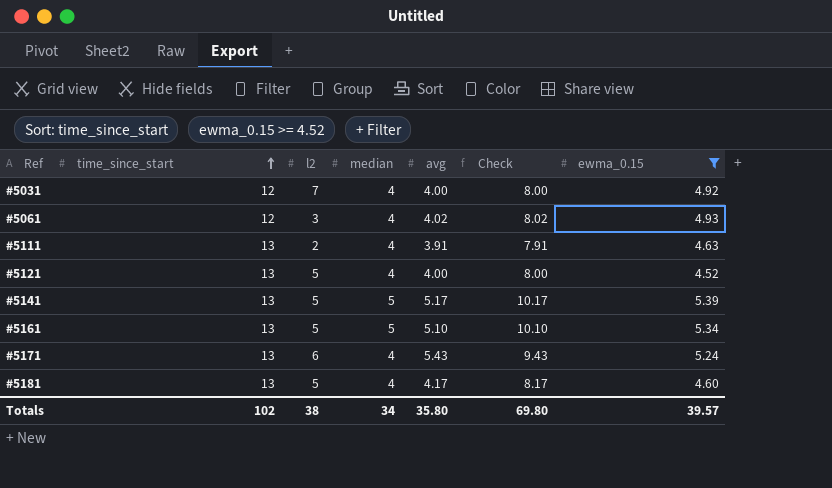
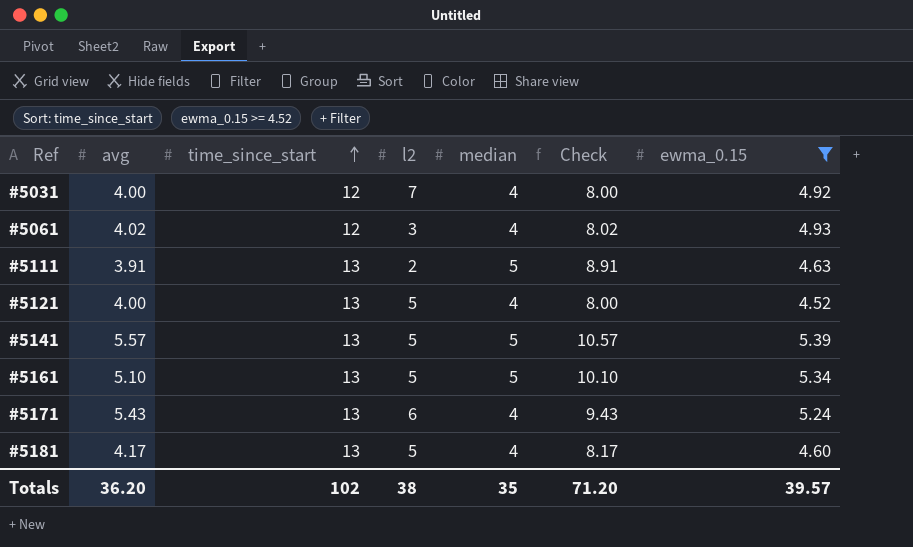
column avg | position: 5 -> 2
#5111 | median: 4 -> 5
#5111 | Check: 7.91 -> 8.91
#5141 | avg: 5.17 -> 5.57
#5141 | Check: 10.17 -> 10.57
Totals | avg: 35.80 -> 36.20
Totals | median: 34 -> 35
Totals | Check: 69.80 -> 71.20

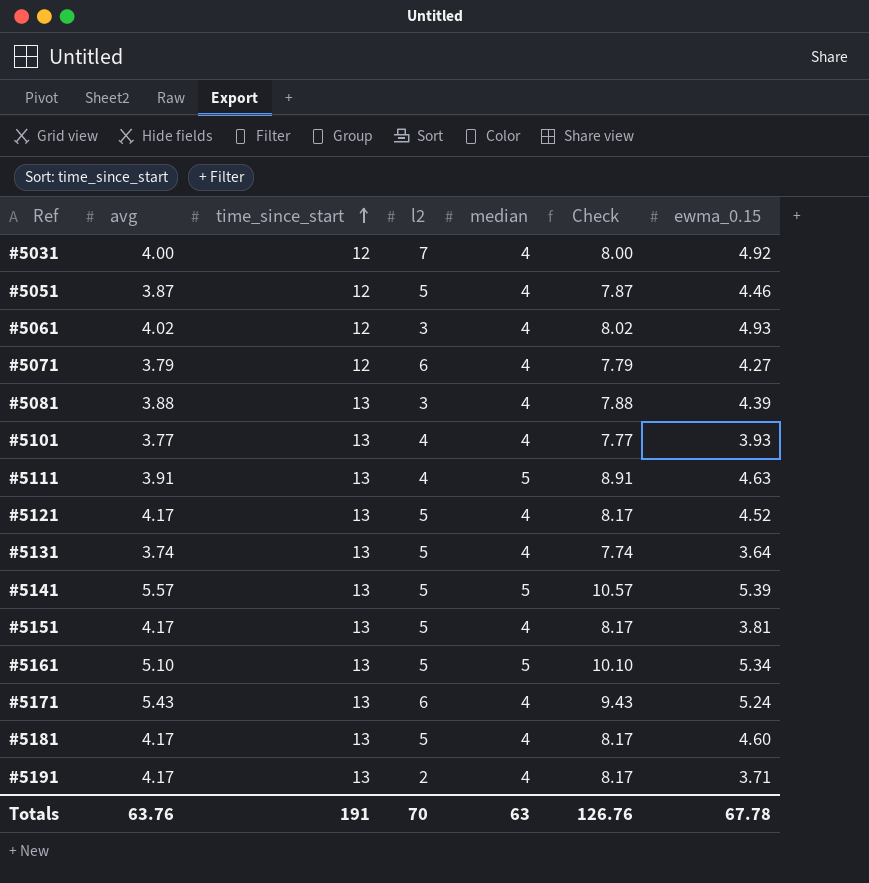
filter: ewma_0.15 >= 4.52 -> none
#5111 | l2: 2 -> 4
#5121 | avg: 4.00 -> 4.17
#5121 | Check: 8.00 -> 8.17
Totals | avg: 36.20 -> 63.76
Totals | time_since_start: 102 -> 191
Totals | l2: 38 -> 70
Totals | median: 35 -> 63
Totals | Check: 71.20 -> 126.76
Totals | ewma_0.15: 39.57 -> 67.78

